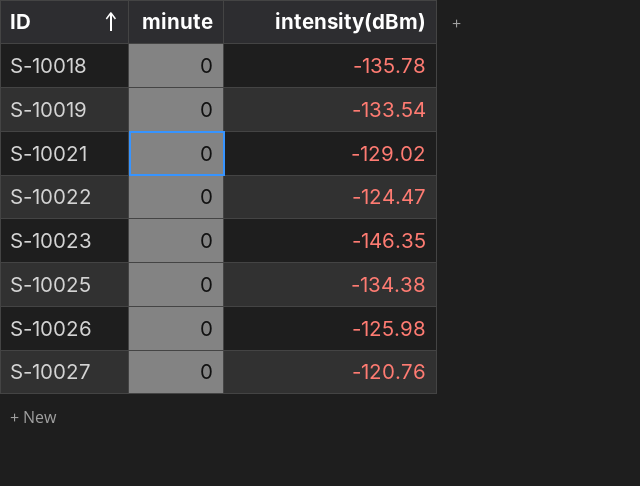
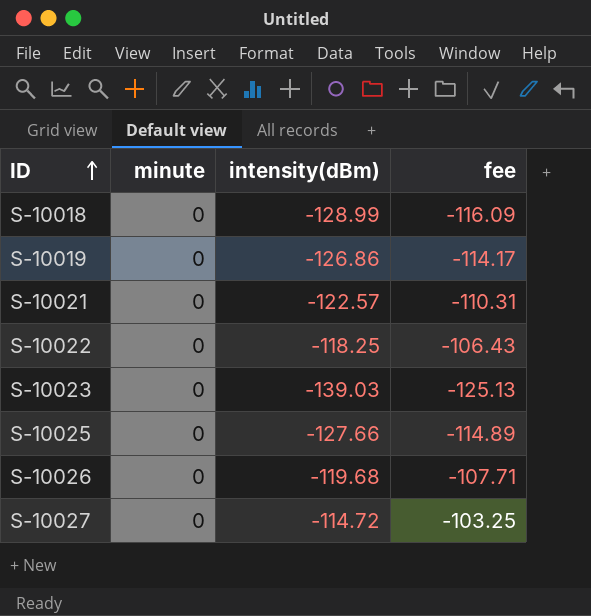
column fee | formula: none -> [intensity(dBm)] * 0.9
S-10018 | intensity(dBm): -135.78 -> -128.99
S-10019 | intensity(dBm): -133.54 -> -126.86
S-10021 | intensity(dBm): -129.02 -> -122.57
S-10022 | intensity(dBm): -124.47 -> -118.25
S-10023 | intensity(dBm): -146.35 -> -139.03
S-10025 | intensity(dBm): -134.38 -> -127.66
S-10026 | intensity(dBm): -125.98 -> -119.68
S-10027 | intensity(dBm): -120.76 -> -114.72

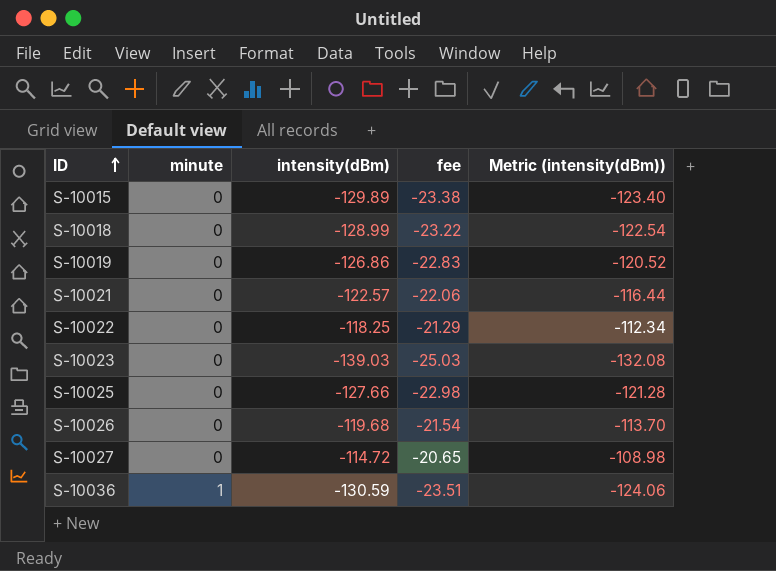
column fee | formula: [intensity(dBm)] * 0.9 -> [intensity(dBm)] * 0.18
column Metric (intensity(dBm)) | formula: none -> [intensity(dBm)] * 0.95
row S-10015: none -> 0 | -129.89 | -23.38 | -123.40
row S-10036: none -> 1 | -130.59 | -23.51 | -124.06

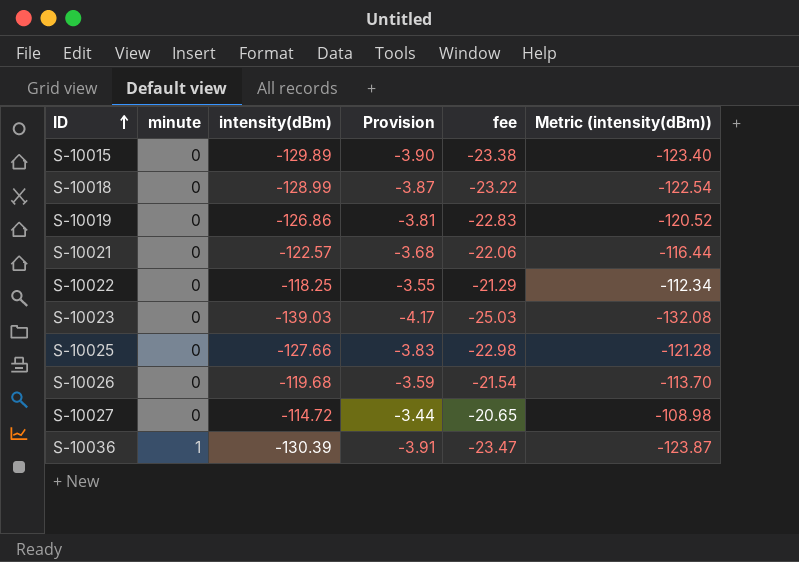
column Provision | formula: none -> [intensity(dBm)] * 0.03
S-10036 | intensity(dBm): -130.59 -> -130.39
S-10036 | fee: -23.51 -> -23.47
S-10036 | Metric (intensity(dBm)): -124.06 -> -123.87

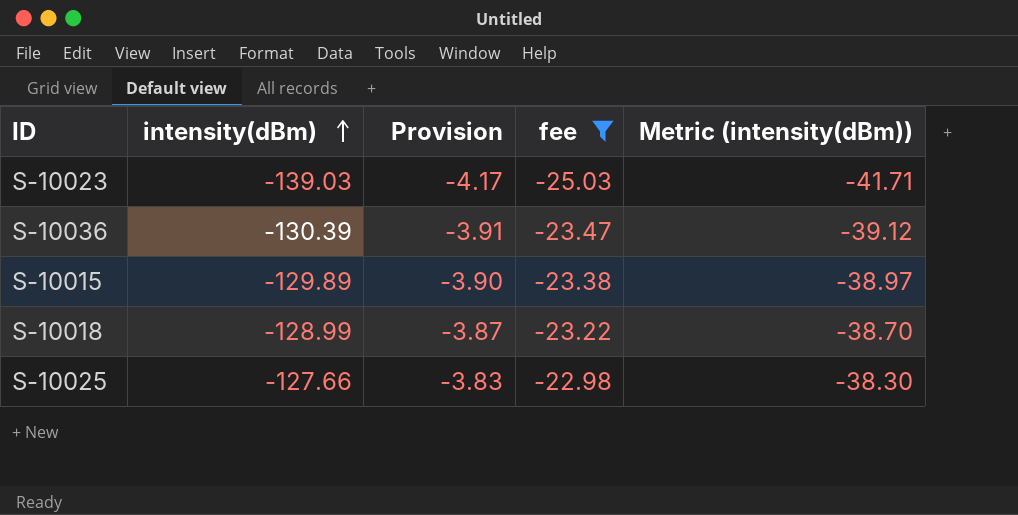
filter: none -> fee <= -22.98
row order: ID ascending -> intensity(dBm) ascending
column minute | position: 2 -> none
column Metric (intensity(dBm)) | formula: [intensity(dBm)] * 0.95 -> [intensity(dBm)] * 0.3

